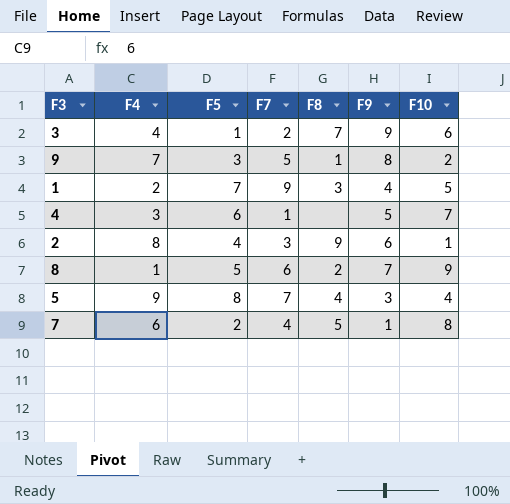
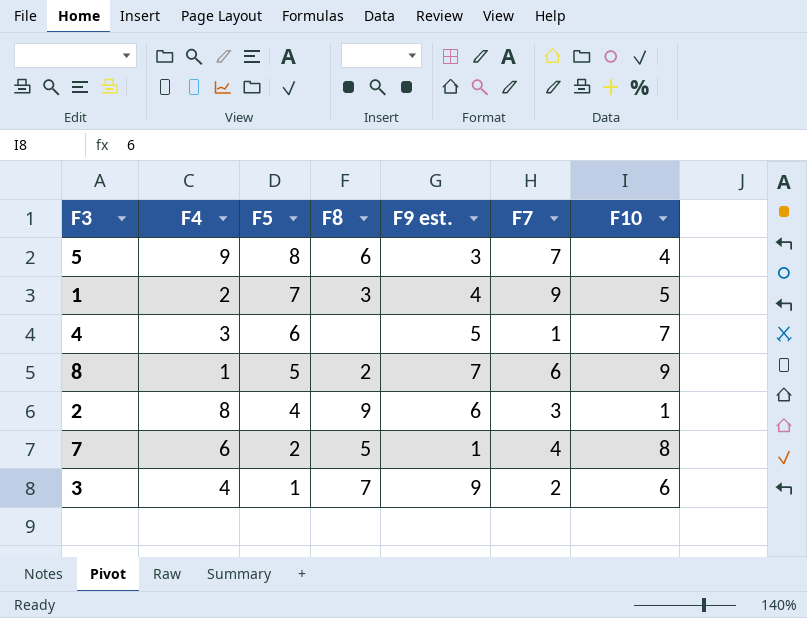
row order: none -> F5 descending
column name: F9 -> F9 est.
column F7 | position: 4 -> 6
row 9: 7 | 3 | 5 | 1 | 8 | 2 -> none
5 | F8: 4 -> 6

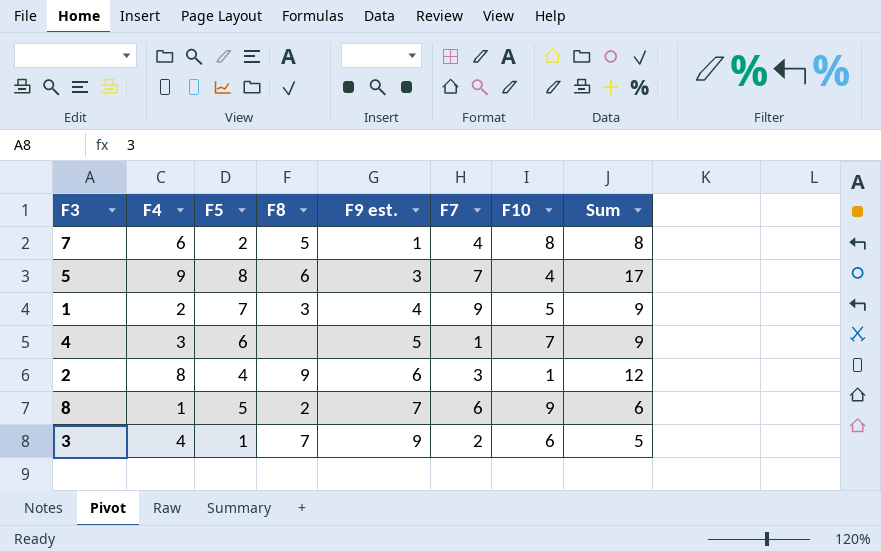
row order: F5 descending -> F9 est. ascending
column Sum | formula: none -> [F4] + [F5]

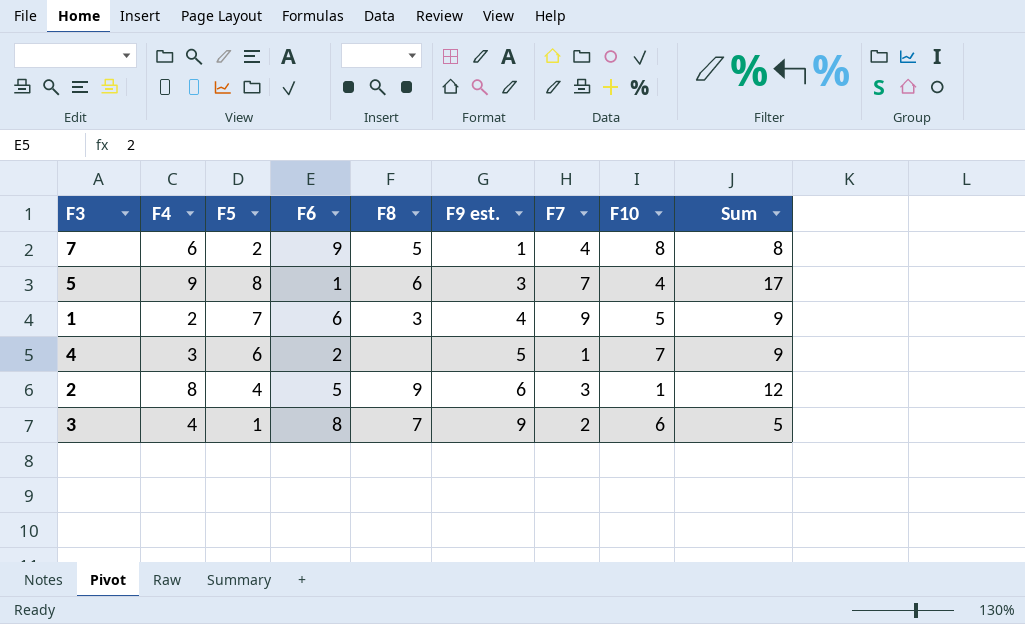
column F6 | position: none -> 4
row 8: 1 | 5 | 2 | 7 | 6 | 9 | 6 -> none

